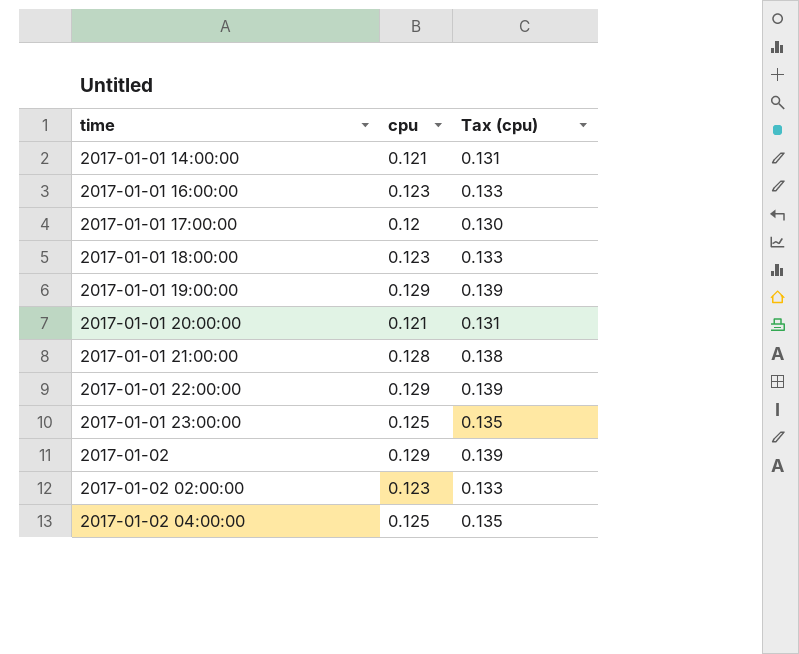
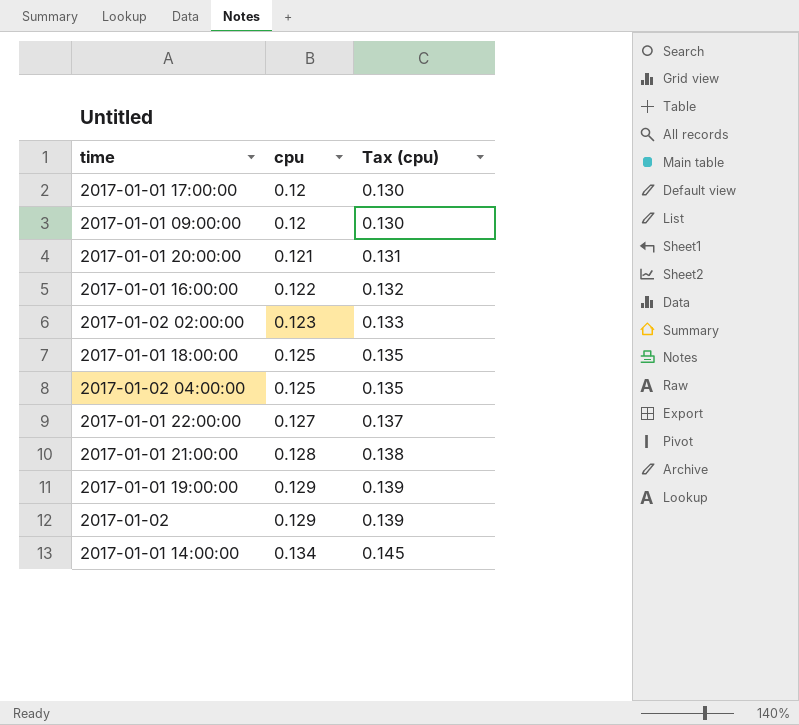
row order: time ascending -> cpu ascending
row 2017-01-01 23:00:00: 0.125 | 0.135 -> none
row 2017-01-01 09:00:00: none -> 0.12 | 0.130
2017-01-01 16:00:00 | cpu: 0.123 -> 0.122
2017-01-01 16:00:00 | Tax (cpu): 0.133 -> 0.132
2017-01-01 18:00:00 | cpu: 0.123 -> 0.125
2017-01-01 18:00:00 | Tax (cpu): 0.133 -> 0.135
2017-01-01 22:00:00 | cpu: 0.129 -> 0.127
2017-01-01 22:00:00 | Tax (cpu): 0.139 -> 0.137
2017-01-01 14:00:00 | cpu: 0.121 -> 0.134
2017-01-01 14:00:00 | Tax (cpu): 0.131 -> 0.145

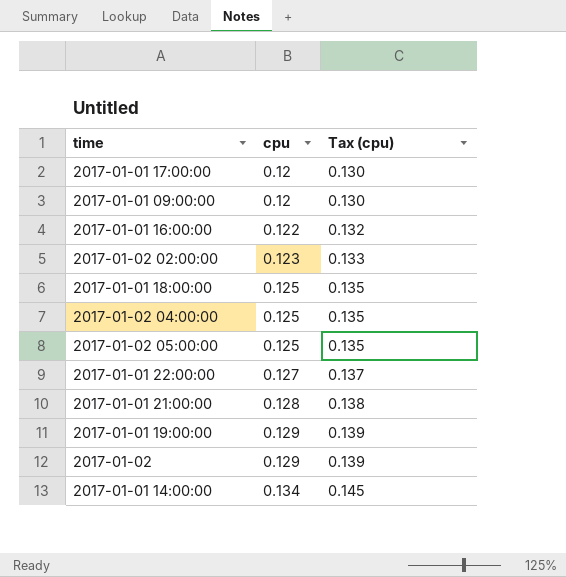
row 2017-01-01 20:00:00: 0.121 | 0.131 -> none
row 2017-01-02 05:00:00: none -> 0.125 | 0.135

